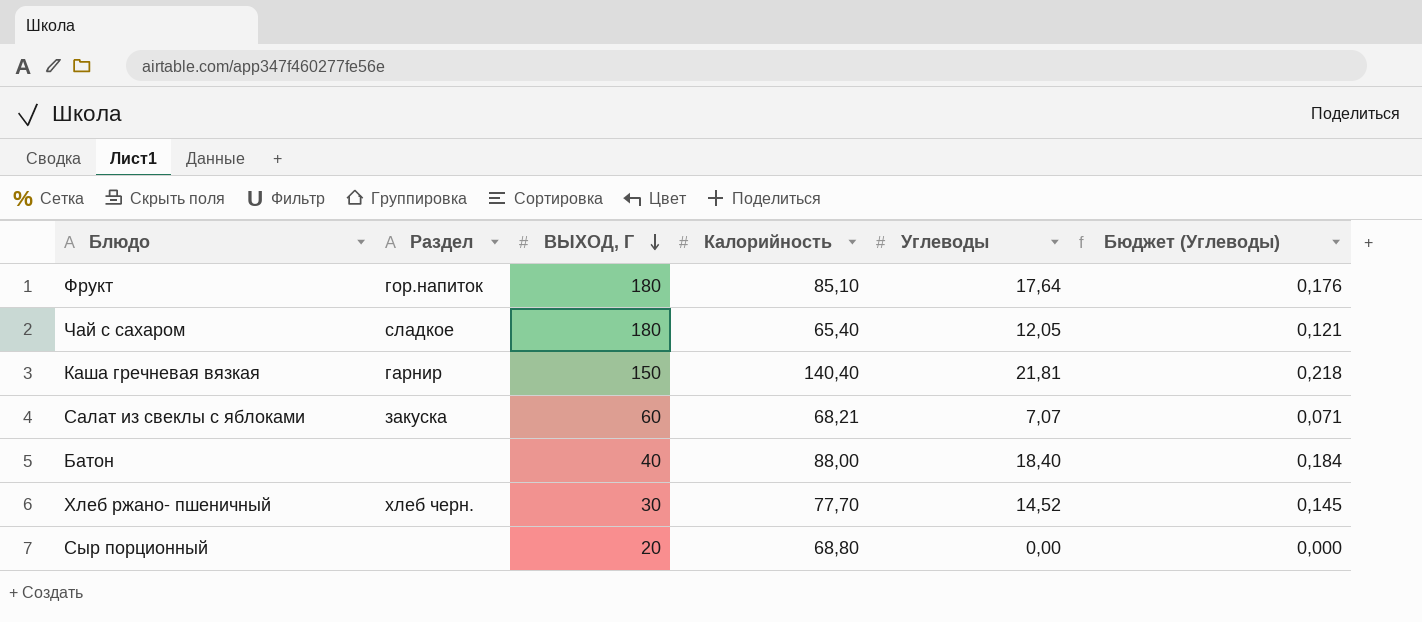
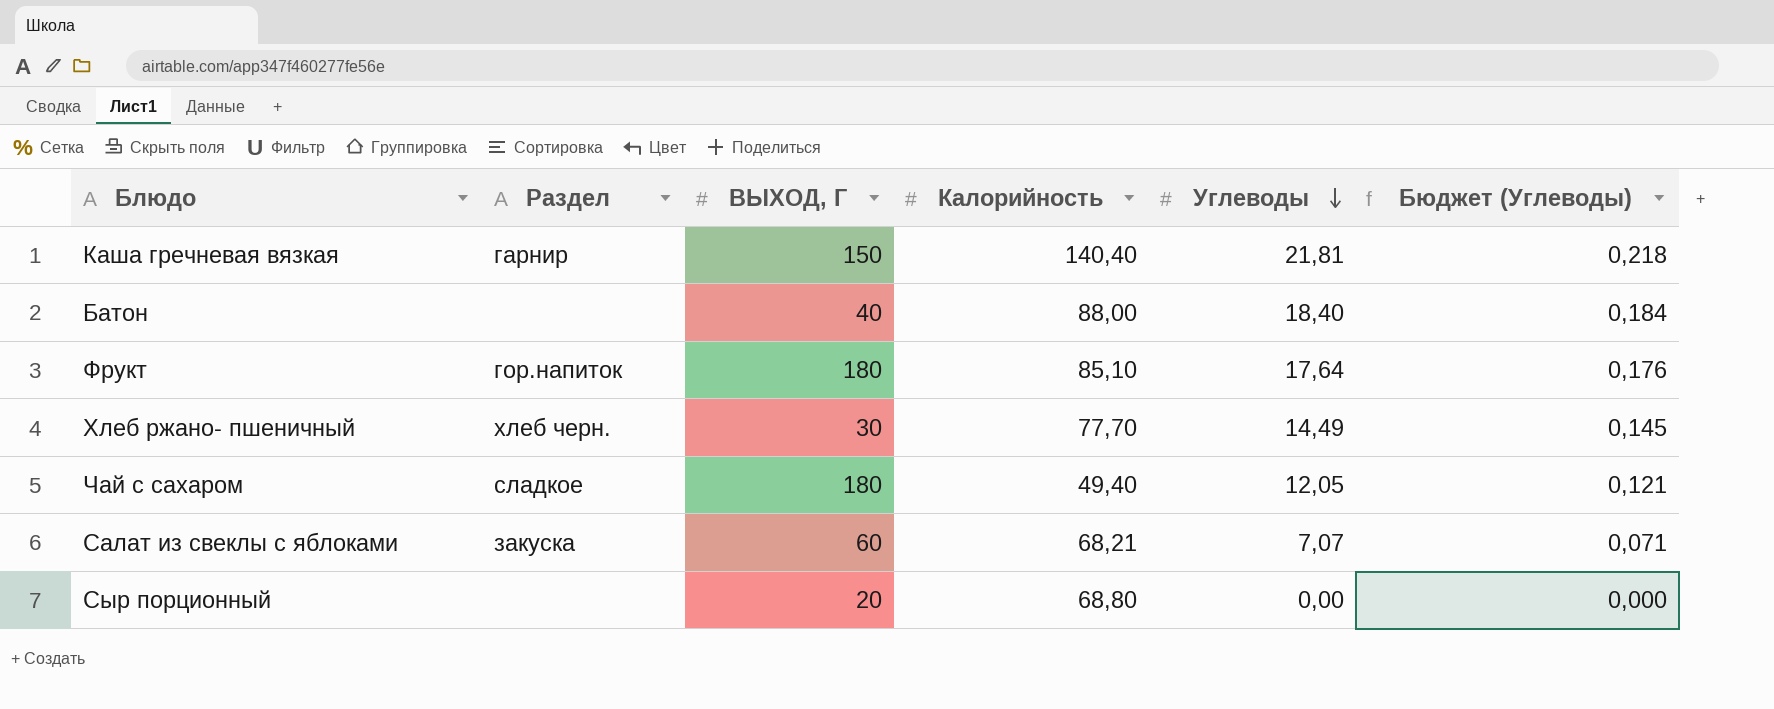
row order: ВЫХОД, Г descending -> Углеводы descending
Хлеб ржано- пшеничный | Углеводы: 14,52 -> 14,49
Чай с сахаром | Калорийность: 65,40 -> 49,40

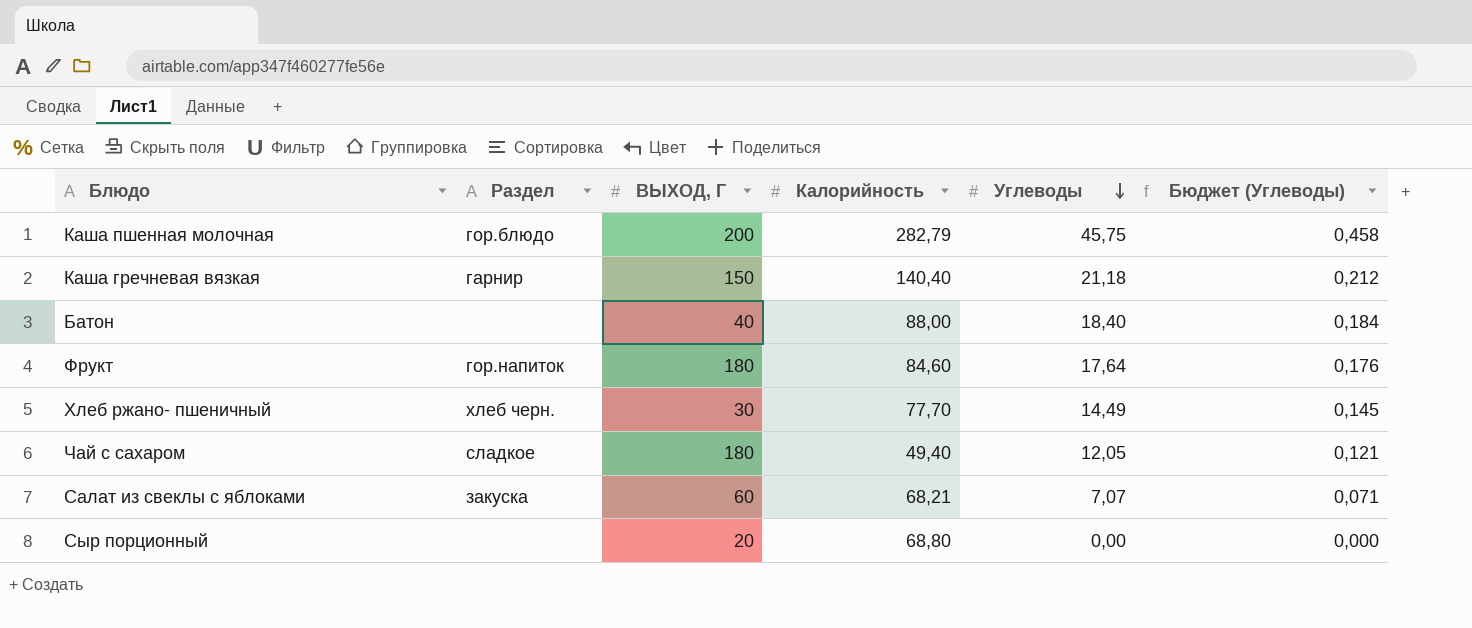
row Каша пшенная молочная: none -> гор.блюдо | 200 | 282,79 | 45,75 | 0,458
Каша гречневая вязкая | Углеводы: 21,81 -> 21,18
Каша гречневая вязкая | Бюджет (Углеводы): 0,218 -> 0,212
Фрукт | Калорийность: 85,10 -> 84,60

